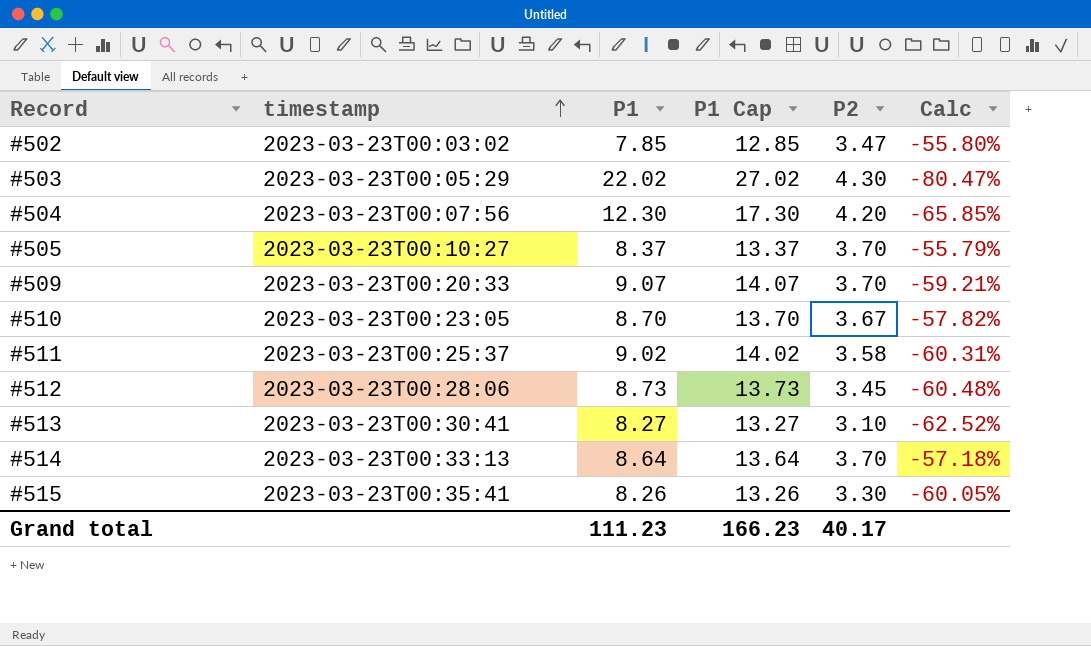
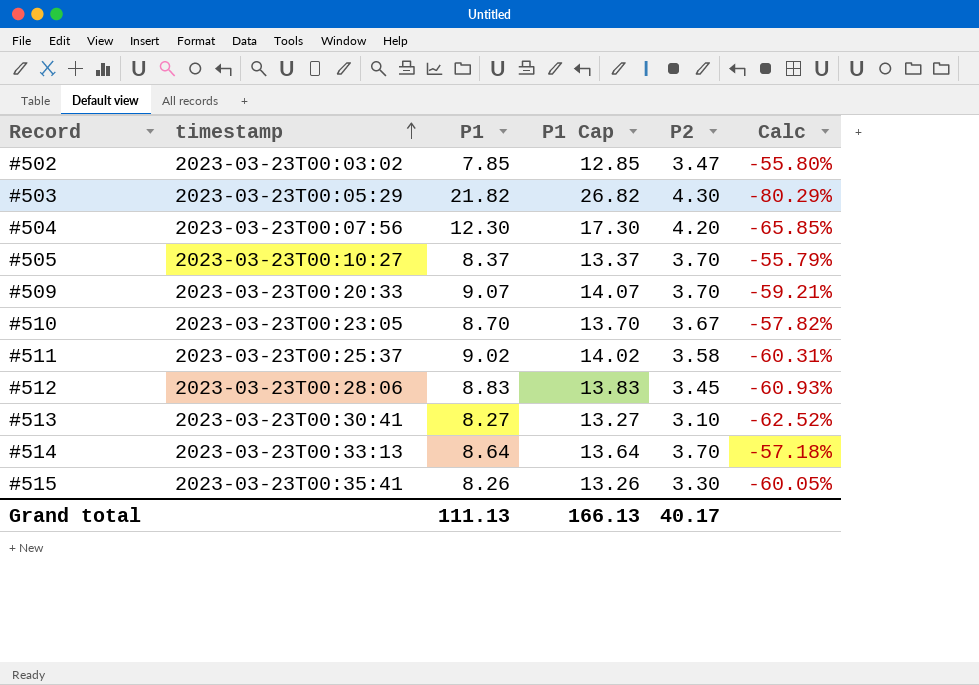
#503 | P1: 22.02 -> 21.82
#503 | P1 Cap: 27.02 -> 26.82
#503 | Calc: -80.47% -> -80.29%
#512 | P1: 8.73 -> 8.83
#512 | P1 Cap: 13.73 -> 13.83
#512 | Calc: -60.48% -> -60.93%
Grand total | P1: 111.23 -> 111.13
Grand total | P1 Cap: 166.23 -> 166.13

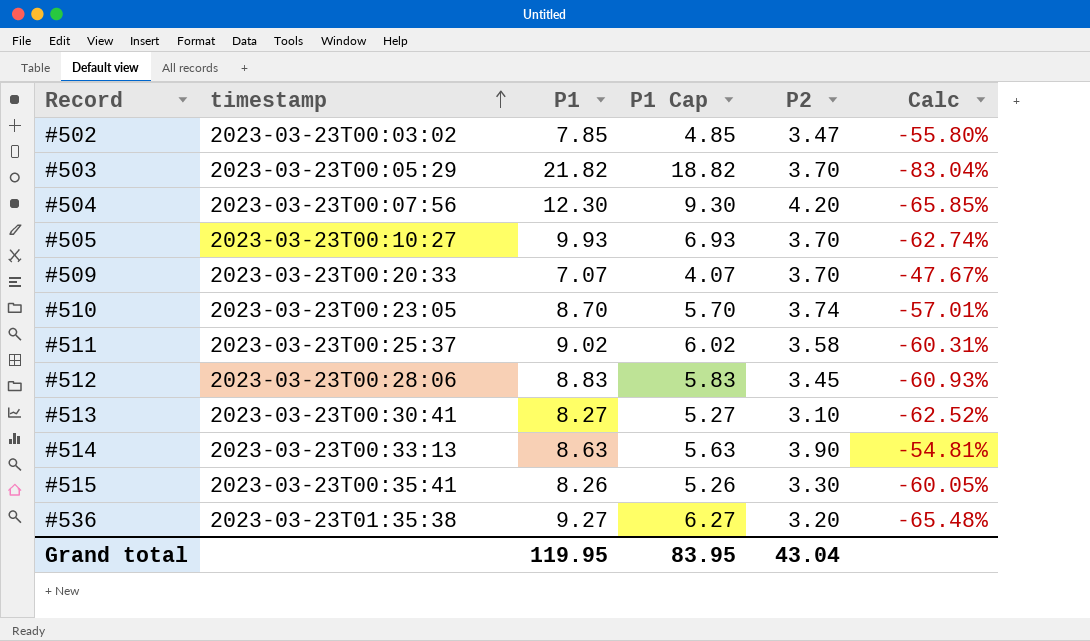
column P1 Cap | formula: [P1] + 5 -> [P1] - 3
#503 | P2: 4.30 -> 3.70
#503 | Calc: -80.29% -> -83.04%
#505 | P1: 8.37 -> 9.93
#505 | Calc: -55.79% -> -62.74%
#509 | P1: 9.07 -> 7.07
#509 | Calc: -59.21% -> -47.67%
#510 | P2: 3.67 -> 3.74
#510 | Calc: -57.82% -> -57.01%
#514 | P1: 8.64 -> 8.63
#514 | P2: 3.70 -> 3.90
#514 | Calc: -57.18% -> -54.81%
row #536: none -> 2023-03-23T01:35:38 | 9.27 | 6.27 | 3.20 | -65.48%
Grand total | P1: 111.13 -> 119.95
Grand total | P1 Cap: 166.13 -> 83.95
Grand total | P2: 40.17 -> 43.04

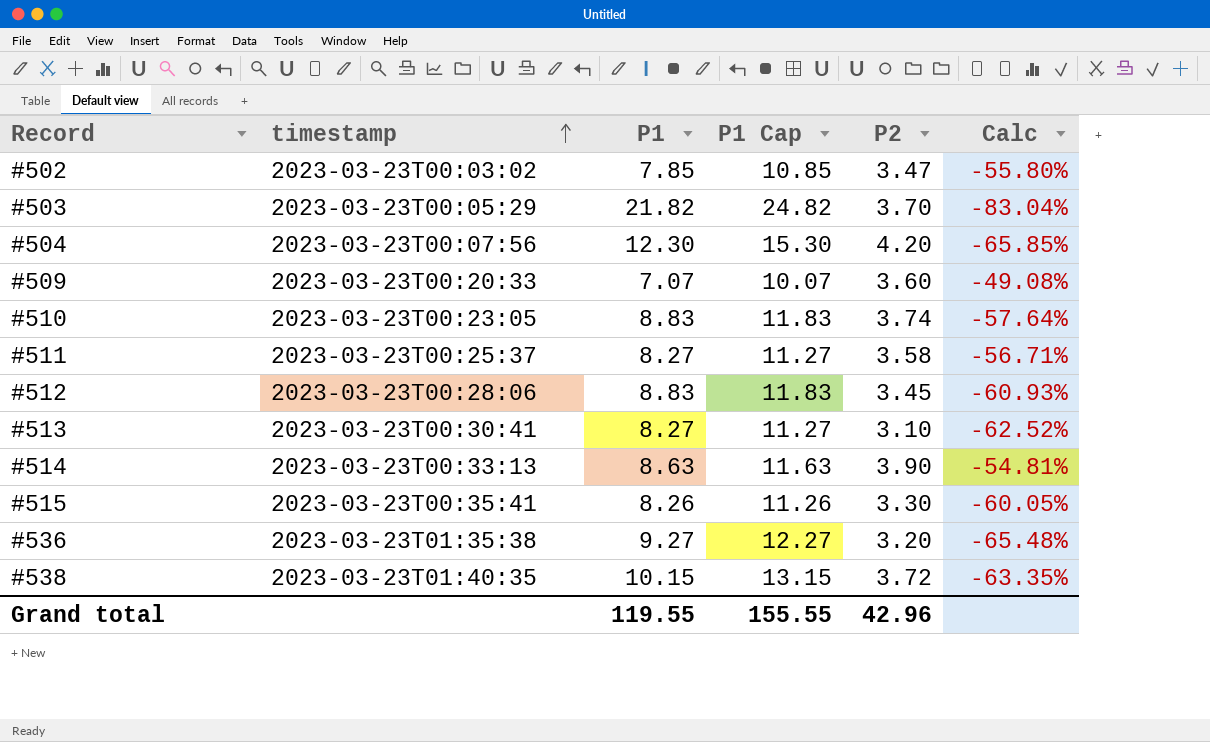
column P1 Cap | formula: [P1] - 3 -> [P1] + 3
row #505: 2023-03-23T00:10:27 | 9.93 | 6.93 | 3.70 | -62.74% -> none
#509 | P2: 3.70 -> 3.60
#509 | Calc: -47.67% -> -49.08%
#510 | P1: 8.70 -> 8.83
#510 | Calc: -57.01% -> -57.64%
#511 | P1: 9.02 -> 8.27
#511 | Calc: -60.31% -> -56.71%
row #538: none -> 2023-03-23T01:40:35 | 10.15 | 13.15 | 3.72 | -63.35%
Grand total | P1: 119.95 -> 119.55
Grand total | P1 Cap: 83.95 -> 155.55
Grand total | P2: 43.04 -> 42.96

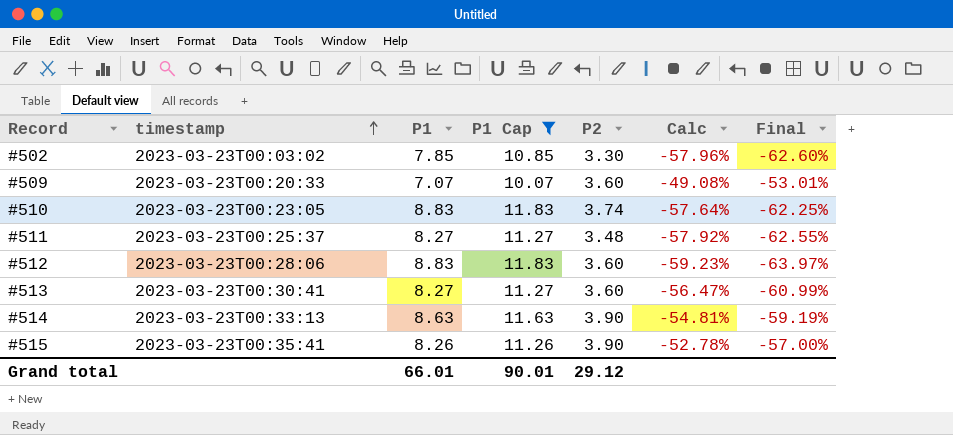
filter: none -> P1 Cap <= 11.83
column Final | formula: none -> [Calc] * 1.08
#502 | P2: 3.47 -> 3.30
#502 | Calc: -55.80% -> -57.96%
#511 | P2: 3.58 -> 3.48
#511 | Calc: -56.71% -> -57.92%
#512 | P2: 3.45 -> 3.60
#512 | Calc: -60.93% -> -59.23%
#513 | P2: 3.10 -> 3.60
#513 | Calc: -62.52% -> -56.47%
#515 | P2: 3.30 -> 3.90
#515 | Calc: -60.05% -> -52.78%
Grand total | P1: 119.55 -> 66.01
Grand total | P1 Cap: 155.55 -> 90.01
Grand total | P2: 42.96 -> 29.12

